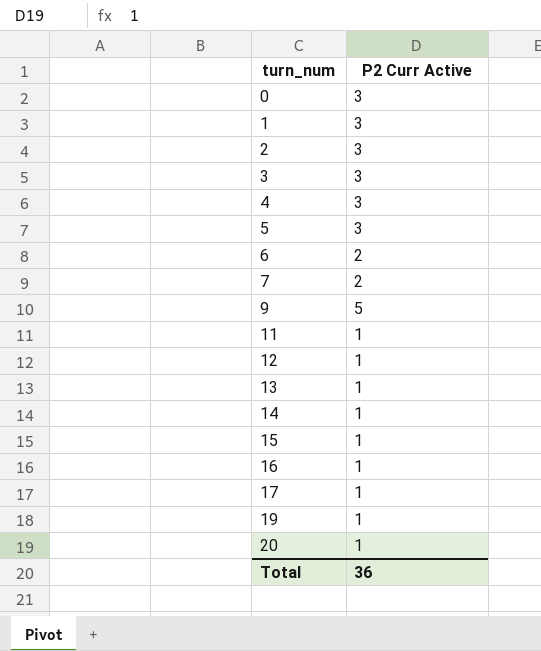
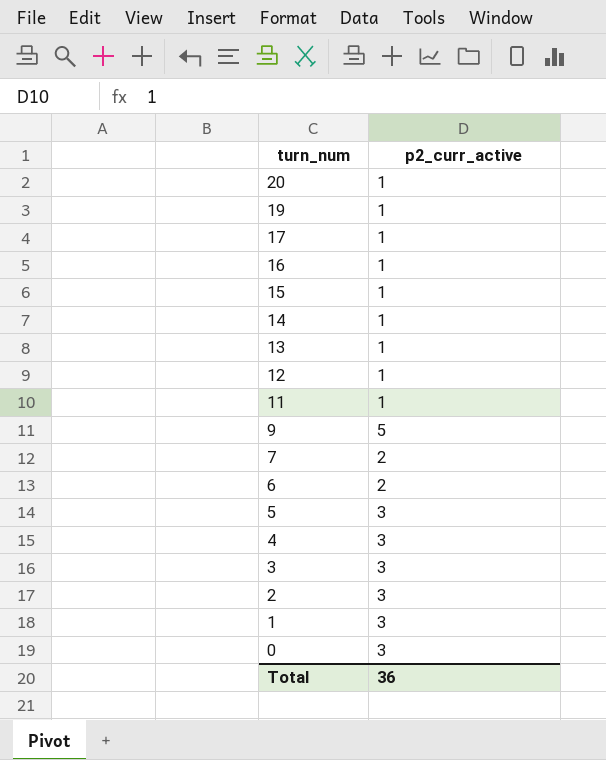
row order: turn_num ascending -> turn_num descending
column name: P2 Curr Active -> p2_curr_active

